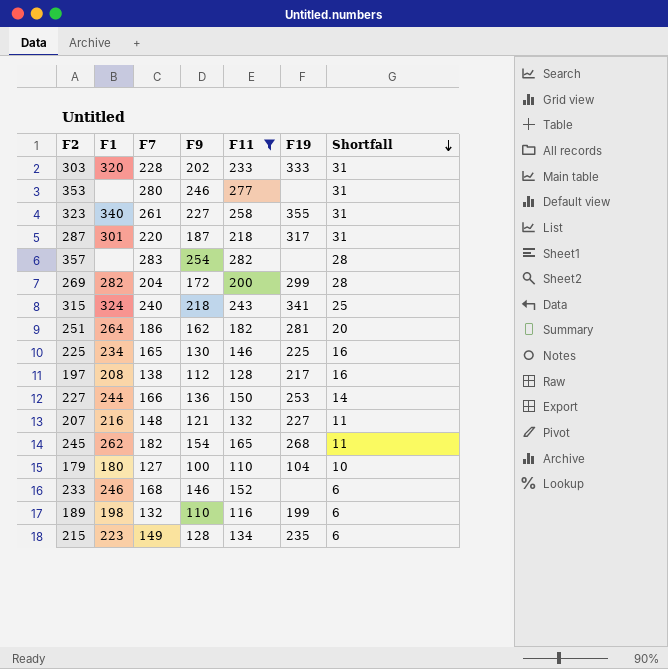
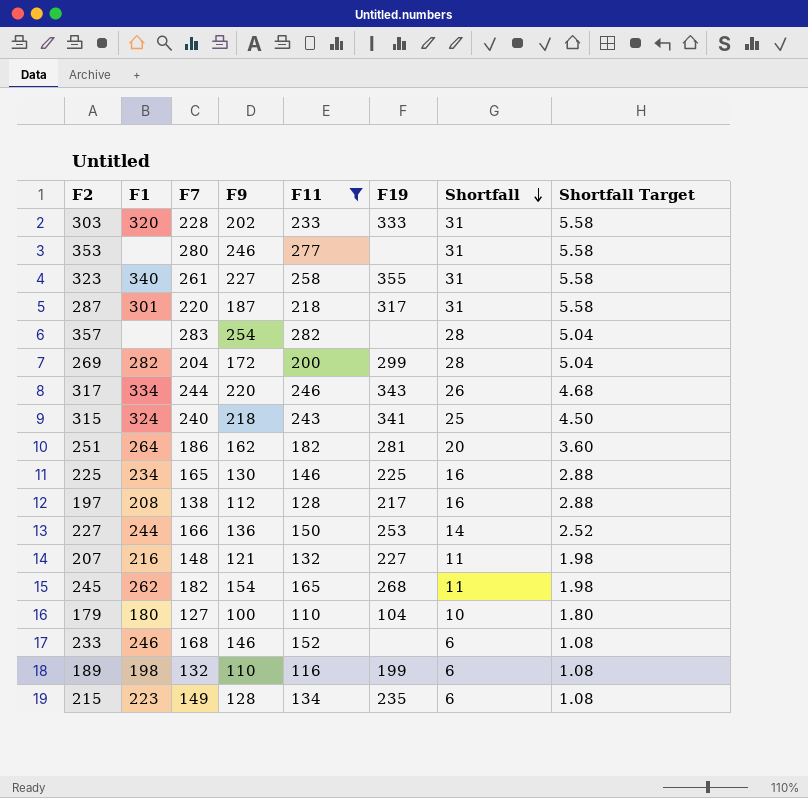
column Shortfall Target | formula: none -> [Shortfall] * 0.18
row 317: none -> 334 | 244 | 220 | 246 | 343 | 26 | 4.68

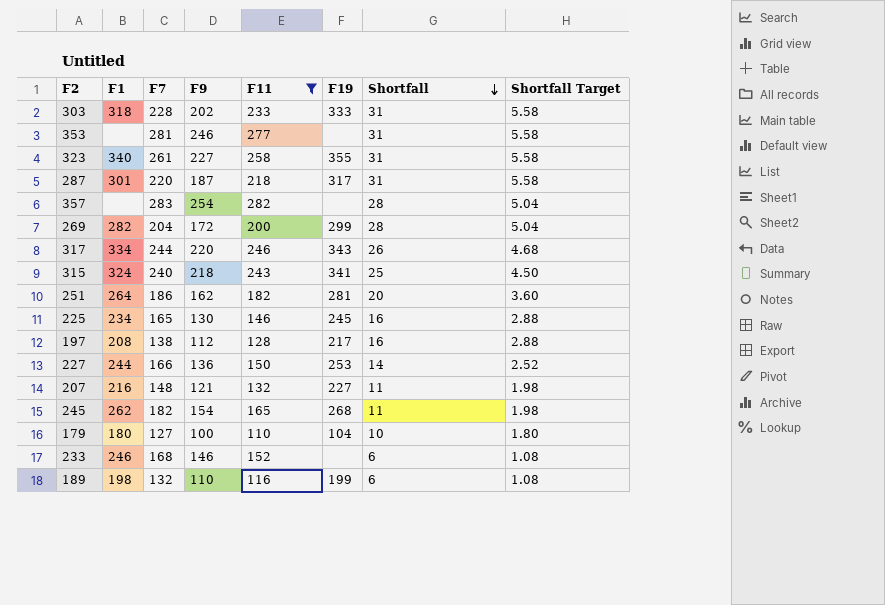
row 215: 223 | 149 | 128 | 134 | 235 | 6 | 1.08 -> none
303 | F1: 320 -> 318
353 | F7: 280 -> 281
225 | F19: 225 -> 245

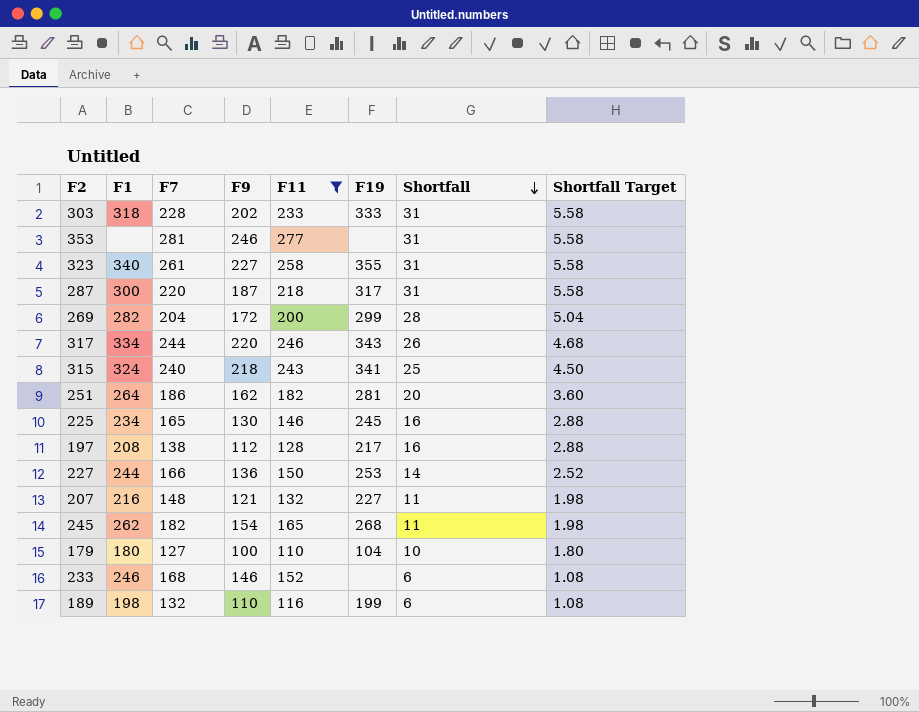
row 357: none | 283 | 254 | 282 | none | 28 | 5.04 -> none
287 | F1: 301 -> 300

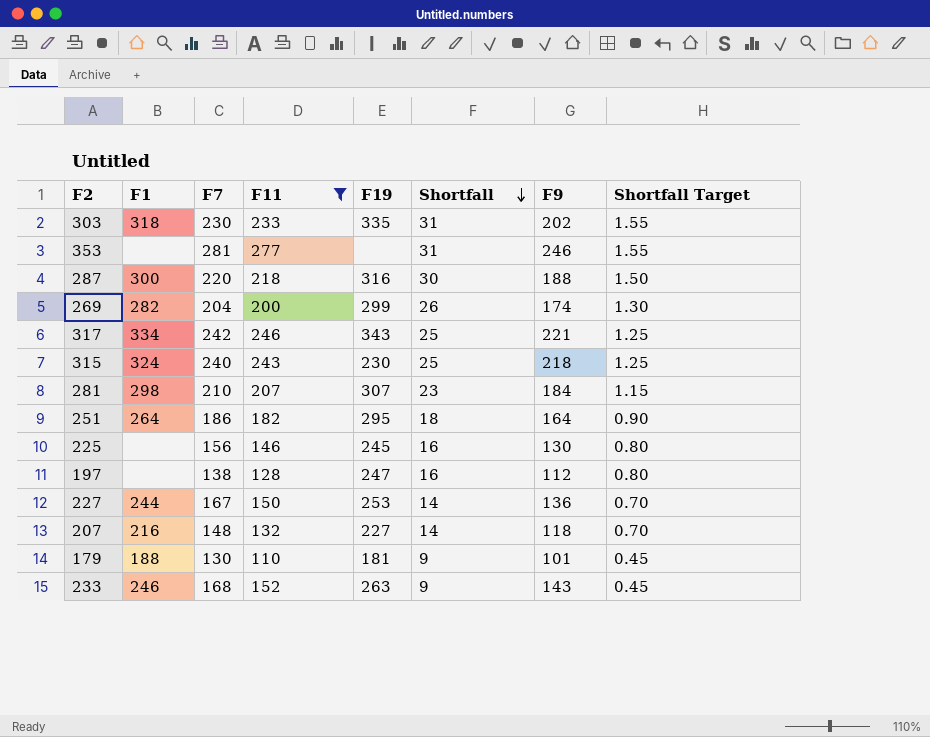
column F9 | position: 4 -> 7
column Shortfall Target | formula: [Shortfall] * 0.18 -> [Shortfall] * 0.05
row 323: 340 | 261 | 227 | 258 | 355 | 31 | 5.58 -> none
row 245: 262 | 182 | 154 | 165 | 268 | 11 | 1.98 -> none
row 189: 198 | 132 | 110 | 116 | 199 | 6 | 1.08 -> none
303 | F7: 228 -> 230
303 | F19: 333 -> 335
287 | F19: 317 -> 316
287 | Shortfall: 31 -> 30
287 | F9: 187 -> 188
269 | Shortfall: 28 -> 26
269 | F9: 172 -> 174
317 | F7: 244 -> 242
317 | Shortfall: 26 -> 25
317 | F9: 220 -> 221
315 | F19: 341 -> 230
row 281: none -> 298 | 210 | 207 | 307 | 23 | 184 | 1.15
251 | F19: 281 -> 295
251 | Shortfall: 20 -> 18
251 | F9: 162 -> 164
225 | F1: 234 -> none
225 | F7: 165 -> 156
197 | F1: 208 -> none
197 | F19: 217 -> 247
227 | F7: 166 -> 167
207 | Shortfall: 11 -> 14
207 | F9: 121 -> 118
179 | F1: 180 -> 188
179 | F7: 127 -> 130
179 | F19: 104 -> 181
179 | Shortfall: 10 -> 9
179 | F9: 100 -> 101
233 | F19: none -> 263
233 | Shortfall: 6 -> 9
233 | F9: 146 -> 143

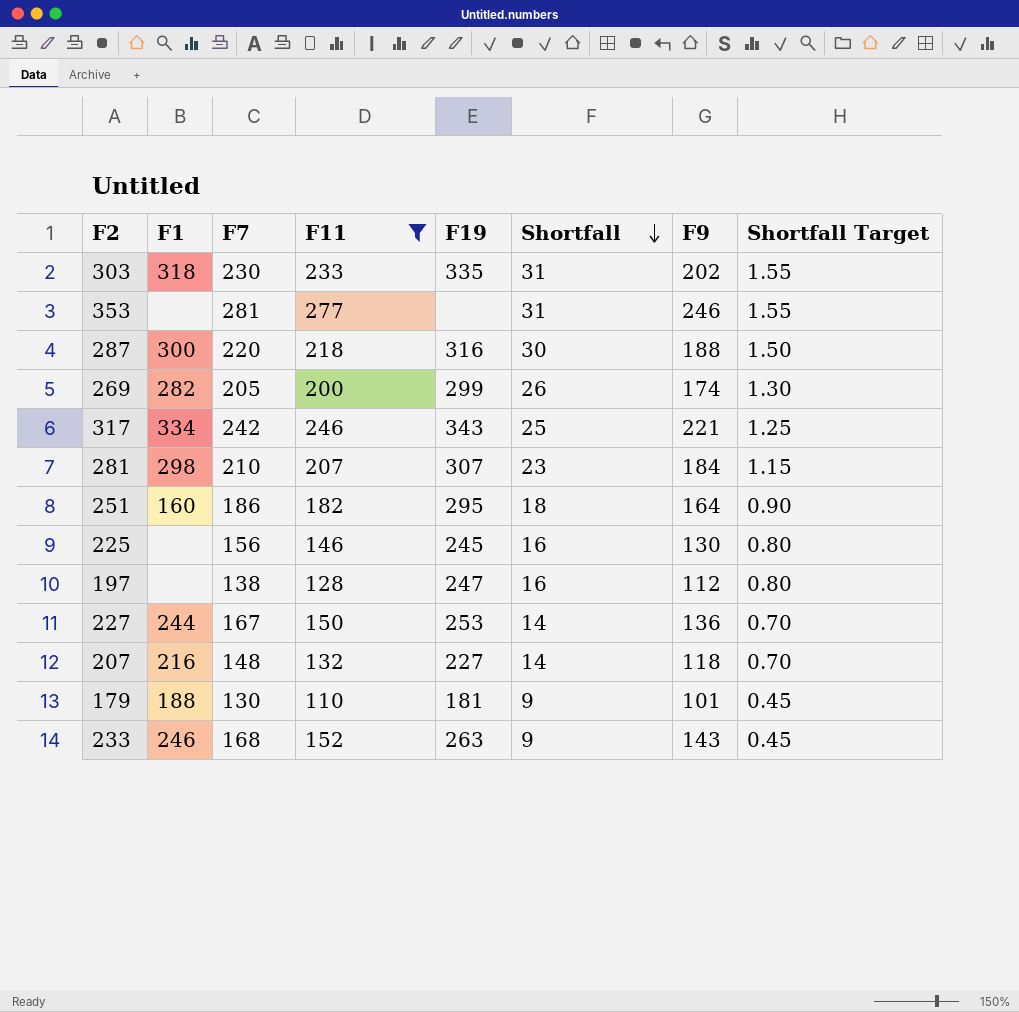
row 315: 324 | 240 | 243 | 230 | 25 | 218 | 1.25 -> none
269 | F7: 204 -> 205
251 | F1: 264 -> 160

